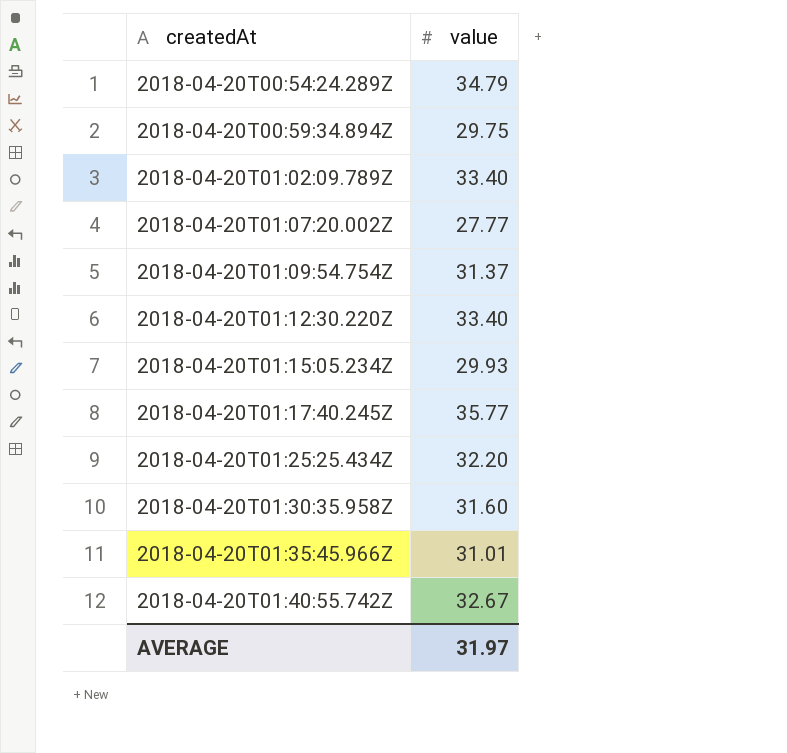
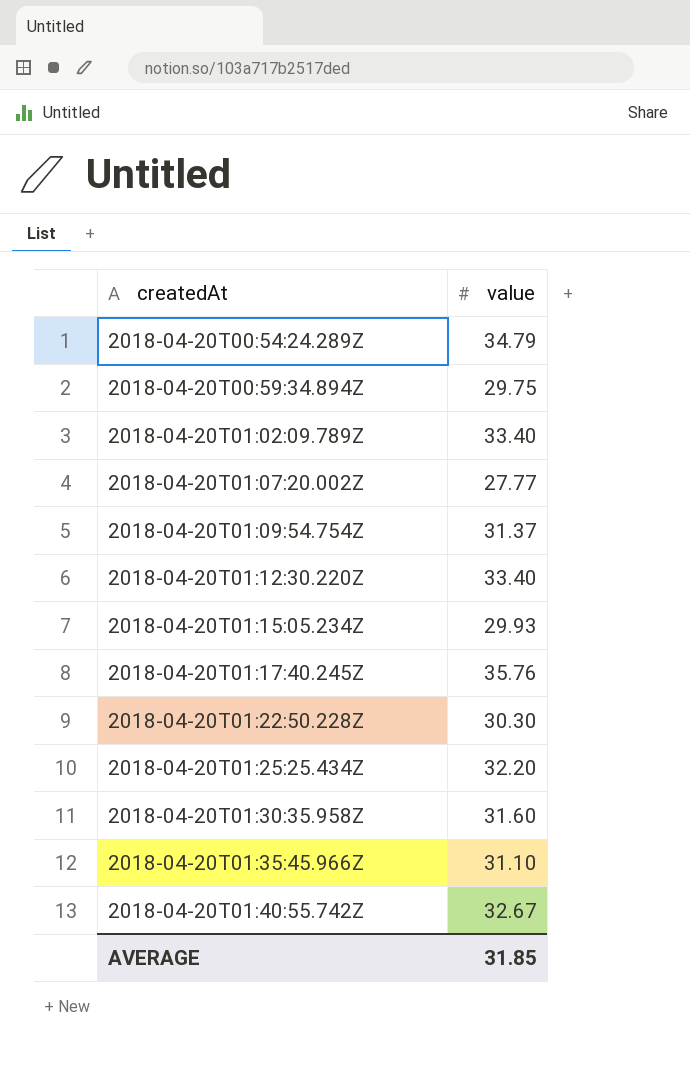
2018-04-20T01:17:40.245Z | value: 35.77 -> 35.76
row 2018-04-20T01:22:50.228Z: none -> 30.30
2018-04-20T01:35:45.966Z | value: 31.01 -> 31.10
AVERAGE | value: 31.97 -> 31.85

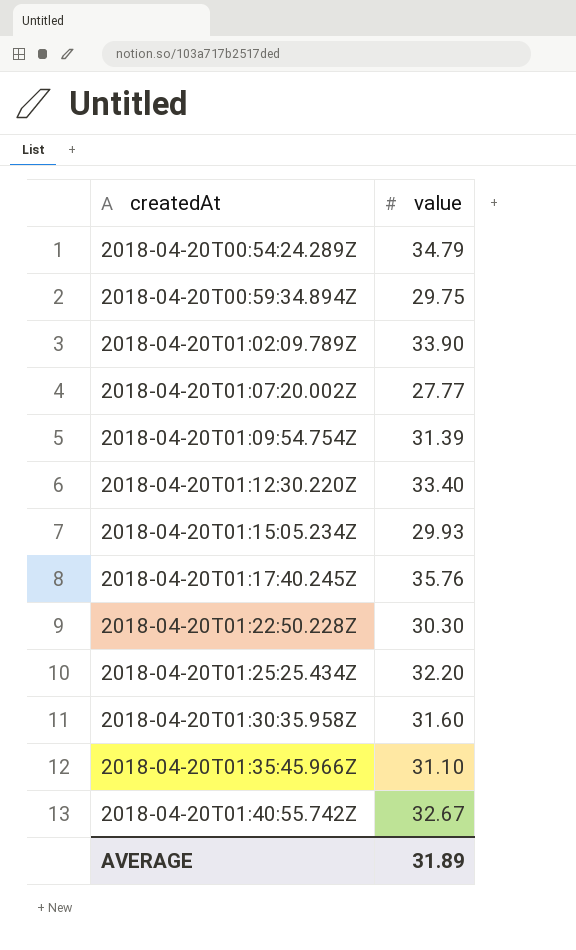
2018-04-20T01:02:09.789Z | value: 33.40 -> 33.90
2018-04-20T01:09:54.754Z | value: 31.37 -> 31.39
AVERAGE | value: 31.85 -> 31.89

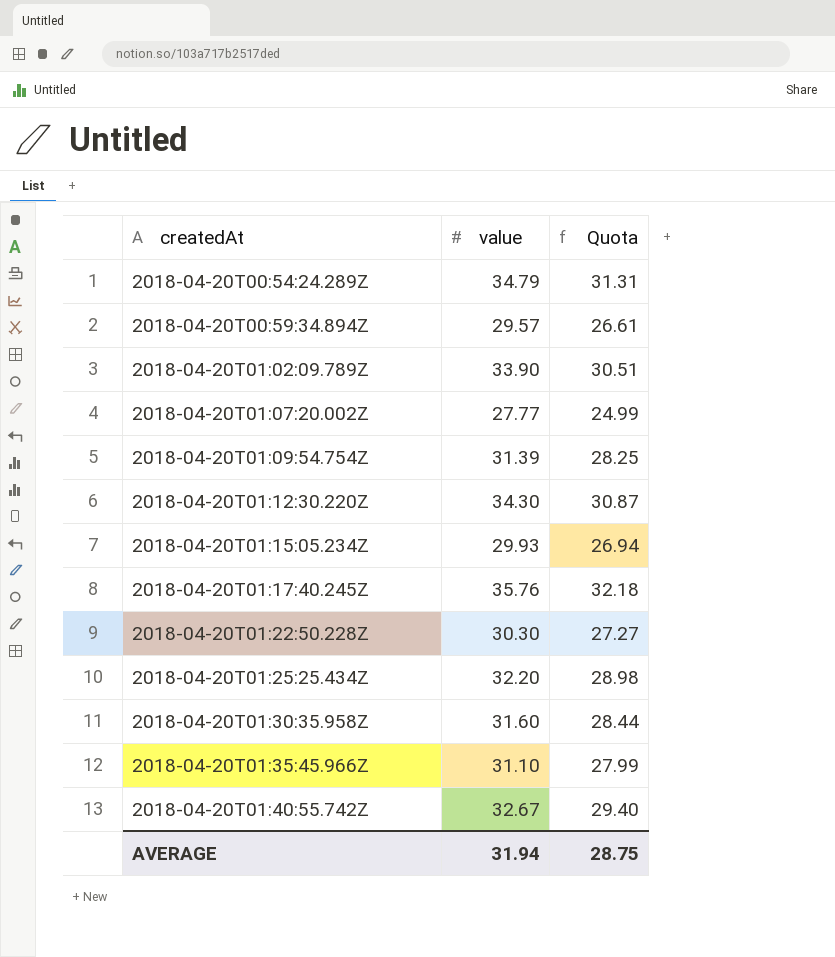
column Quota | formula: none -> [value] * 0.9
2018-04-20T00:59:34.894Z | value: 29.75 -> 29.57
2018-04-20T01:12:30.220Z | value: 33.40 -> 34.30
AVERAGE | value: 31.89 -> 31.94

